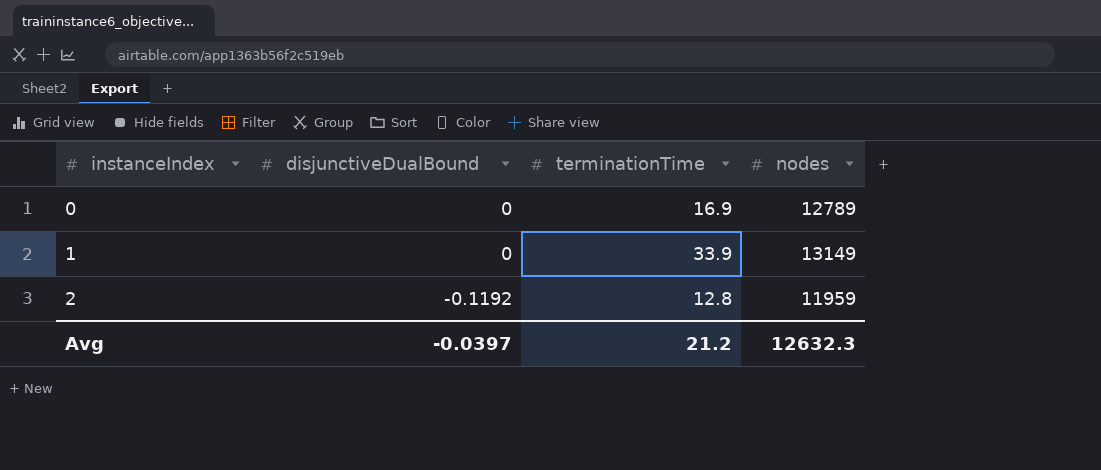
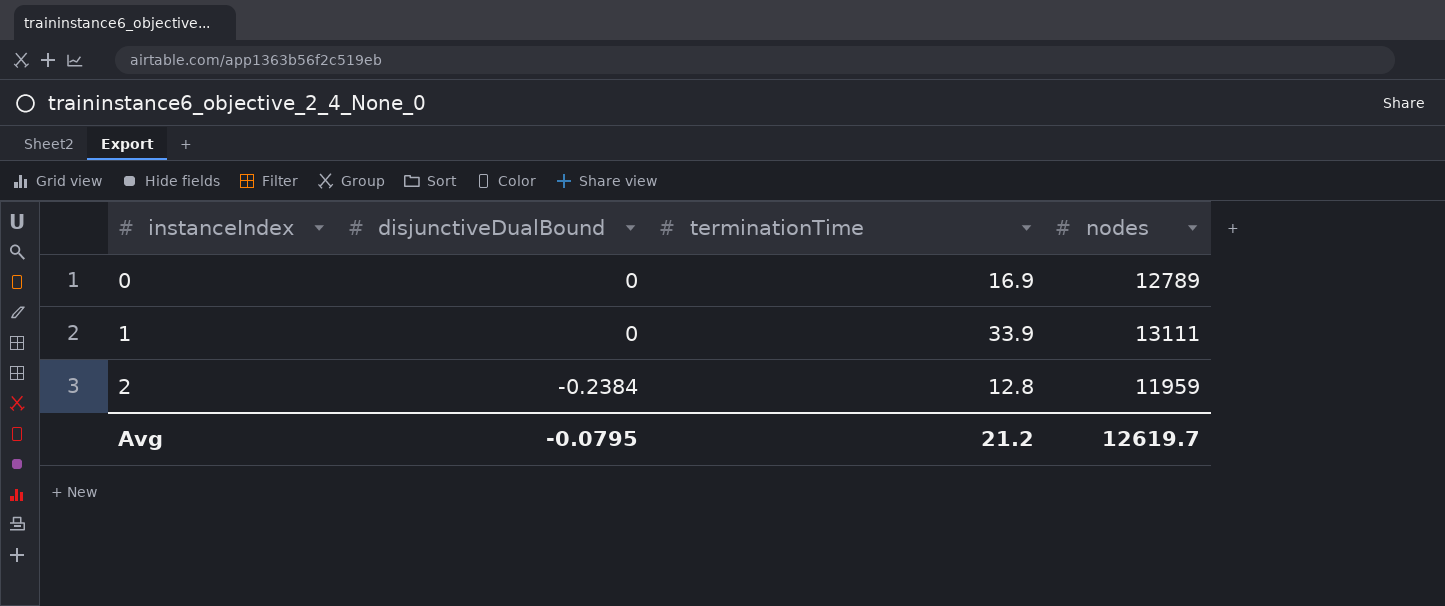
1 | nodes: 13149 -> 13111
2 | disjunctiveDualBound: -0.1192 -> -0.2384
Avg | disjunctiveDualBound: -0.0397 -> -0.0795
Avg | nodes: 12632.3 -> 12619.7

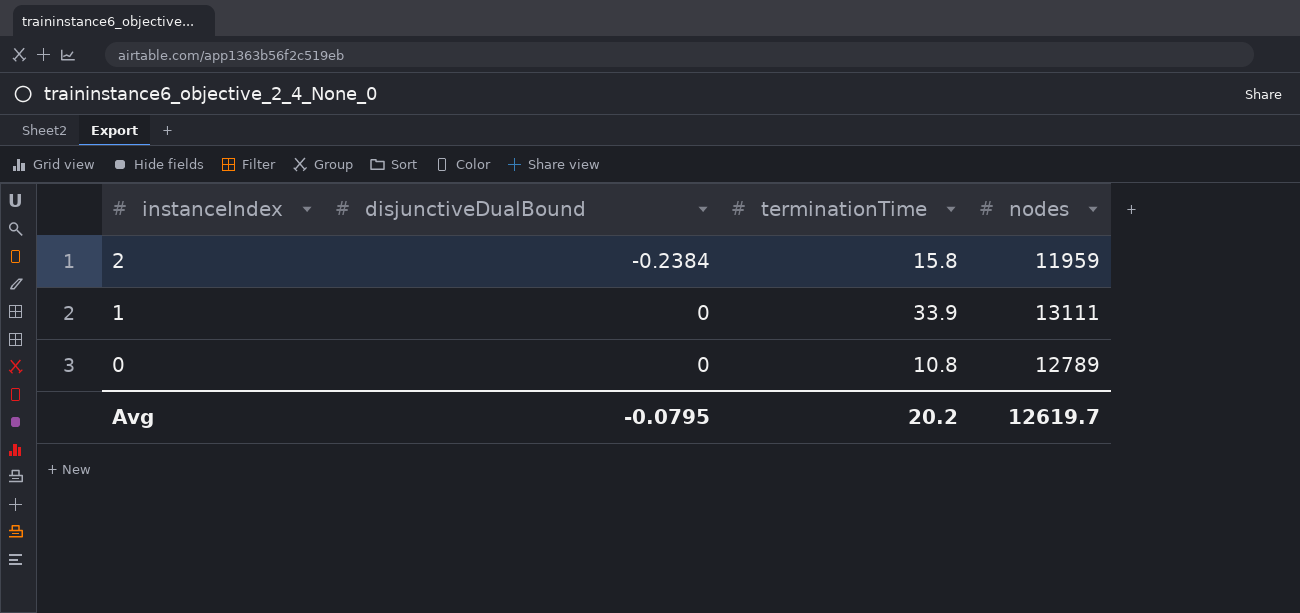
row order: instanceIndex ascending -> instanceIndex descending
2 | terminationTime: 12.8 -> 15.8
0 | terminationTime: 16.9 -> 10.8
Avg | terminationTime: 21.2 -> 20.2

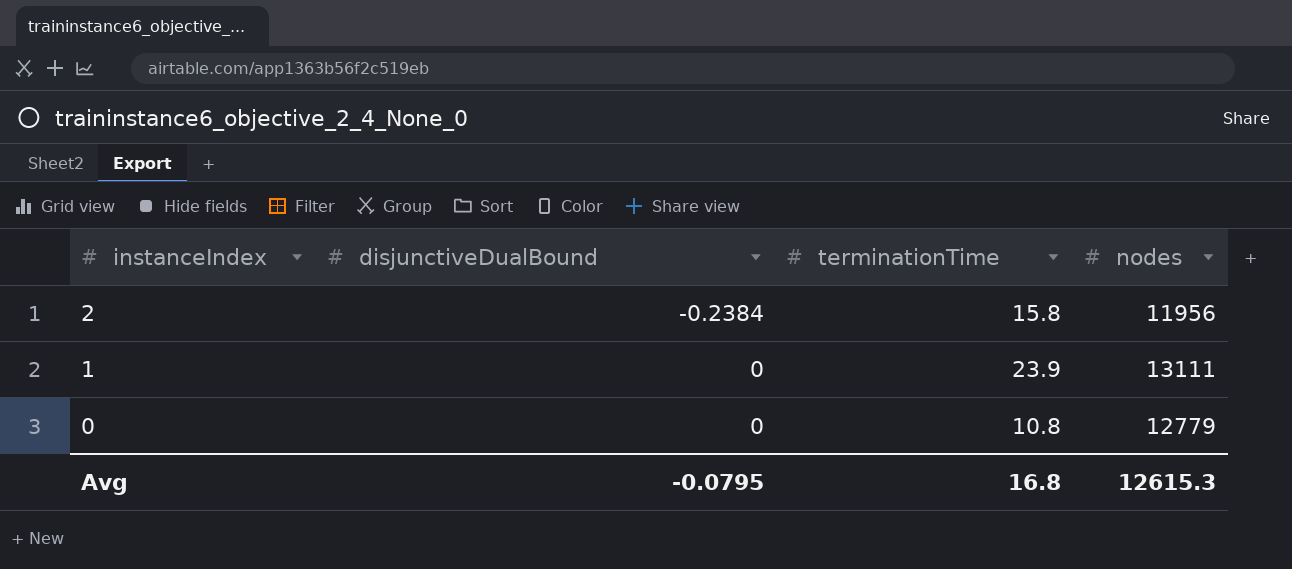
2 | nodes: 11959 -> 11956
1 | terminationTime: 33.9 -> 23.9
0 | nodes: 12789 -> 12779
Avg | terminationTime: 20.2 -> 16.8
Avg | nodes: 12619.7 -> 12615.3

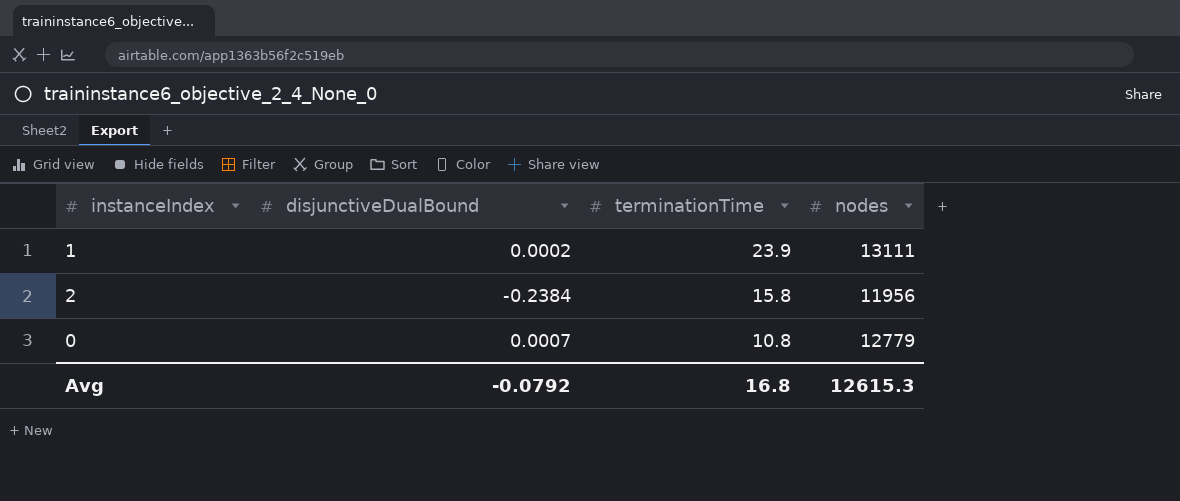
row order: instanceIndex descending -> terminationTime descending
1 | disjunctiveDualBound: 0 -> 0.0002
0 | disjunctiveDualBound: 0 -> 0.0007
Avg | disjunctiveDualBound: -0.0795 -> -0.0792

